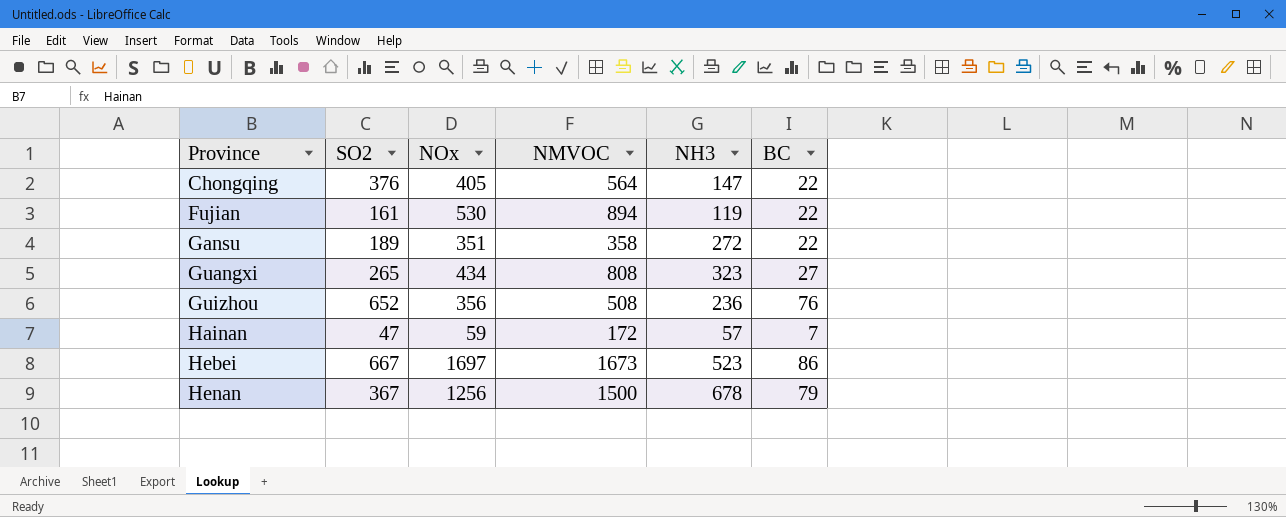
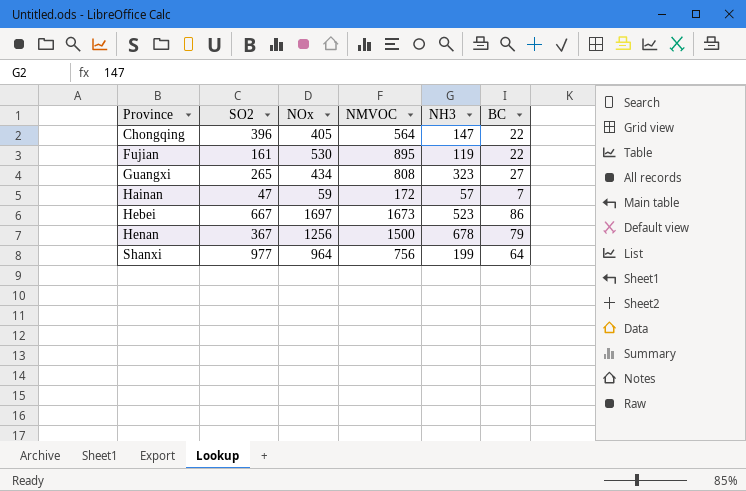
row Gansu: 189 | 351 | 358 | 272 | 22 -> none
row Guizhou: 652 | 356 | 508 | 236 | 76 -> none
Chongqing | SO2: 376 -> 396
Fujian | NMVOC: 894 -> 895
row Shanxi: none -> 977 | 964 | 756 | 199 | 64

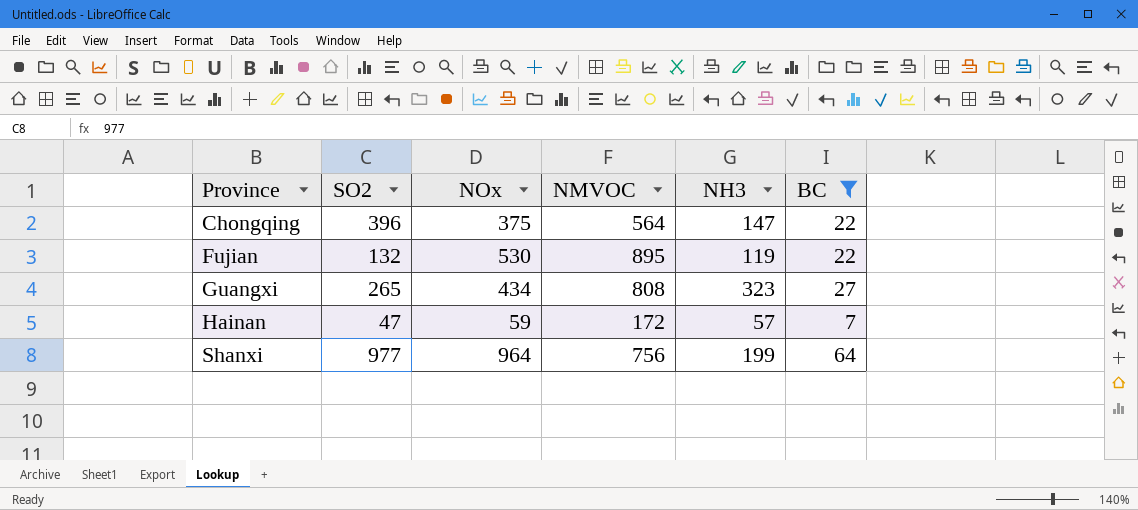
filter: none -> BC <= 64
Chongqing | NOx: 405 -> 375
Fujian | SO2: 161 -> 132

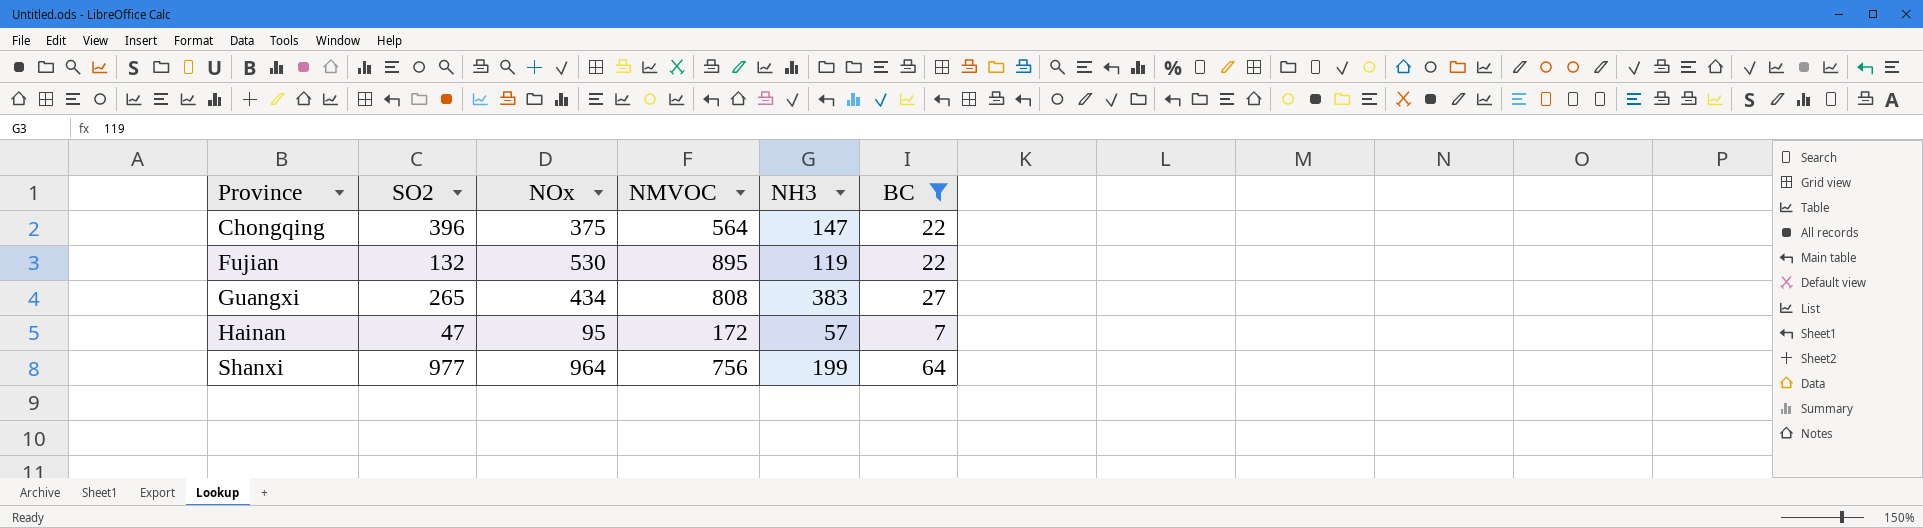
Guangxi | NH3: 323 -> 383
Hainan | NOx: 59 -> 95

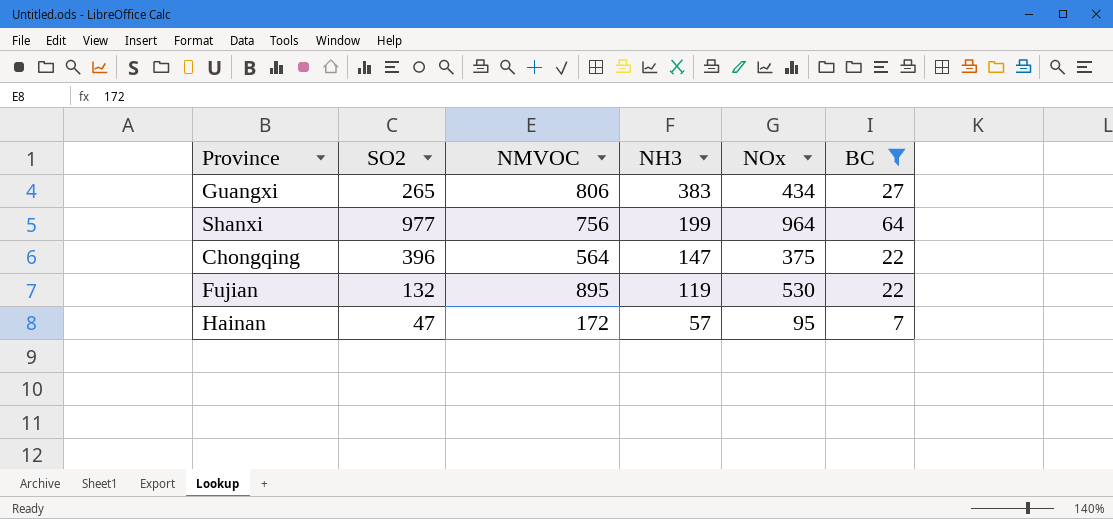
row order: Province ascending -> NH3 descending
column NOx | position: 3 -> 5
Guangxi | NMVOC: 808 -> 806

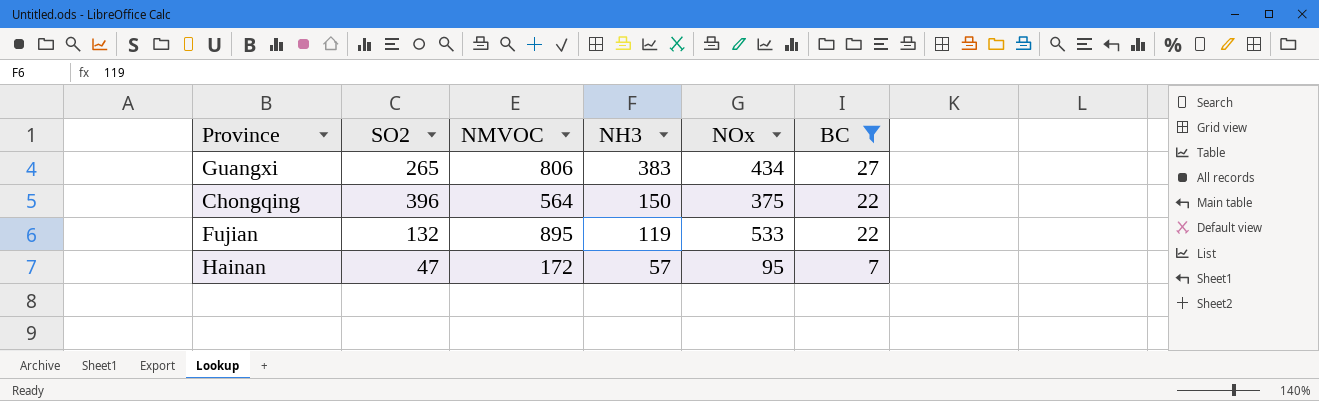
row Shanxi: 977 | 756 | 199 | 964 | 64 -> none
Chongqing | NH3: 147 -> 150
Fujian | NOx: 530 -> 533

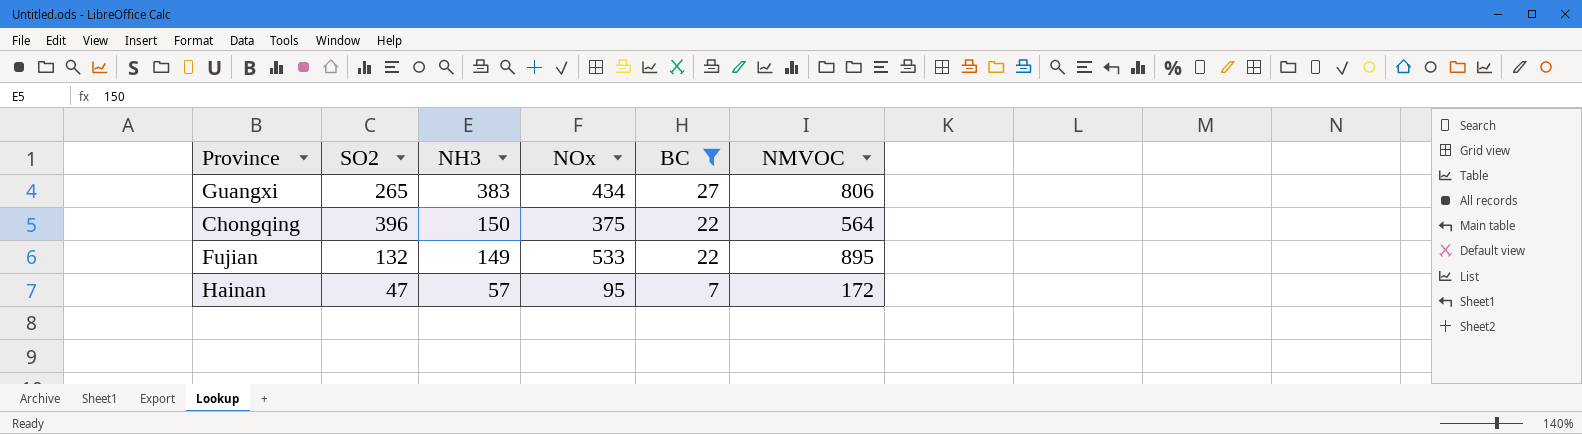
column NMVOC | position: 3 -> 6
Fujian | NH3: 119 -> 149

